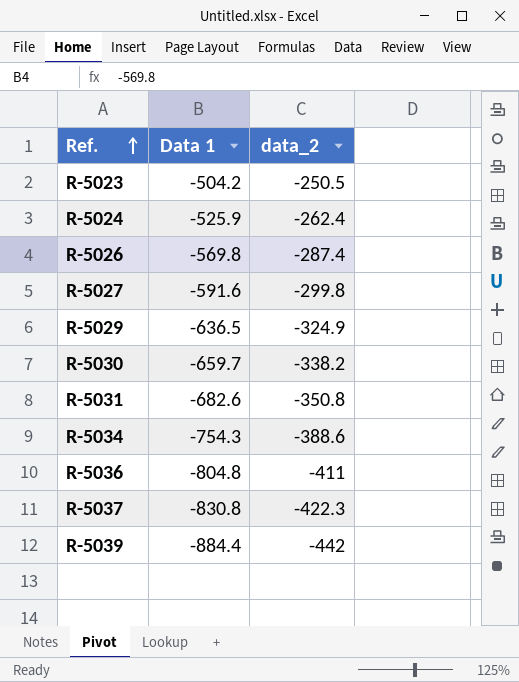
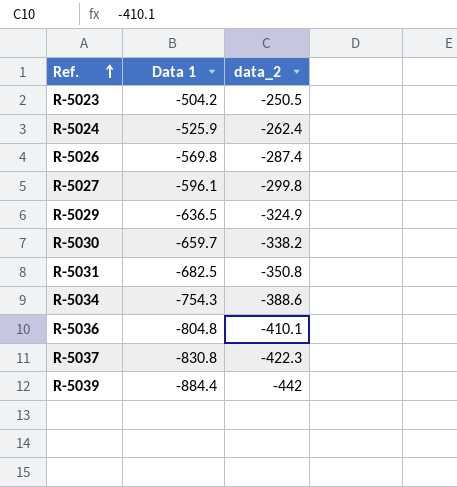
R-5027 | Data 1: -591.6 -> -596.1
R-5031 | Data 1: -682.6 -> -682.5
R-5036 | data_2: -411 -> -410.1

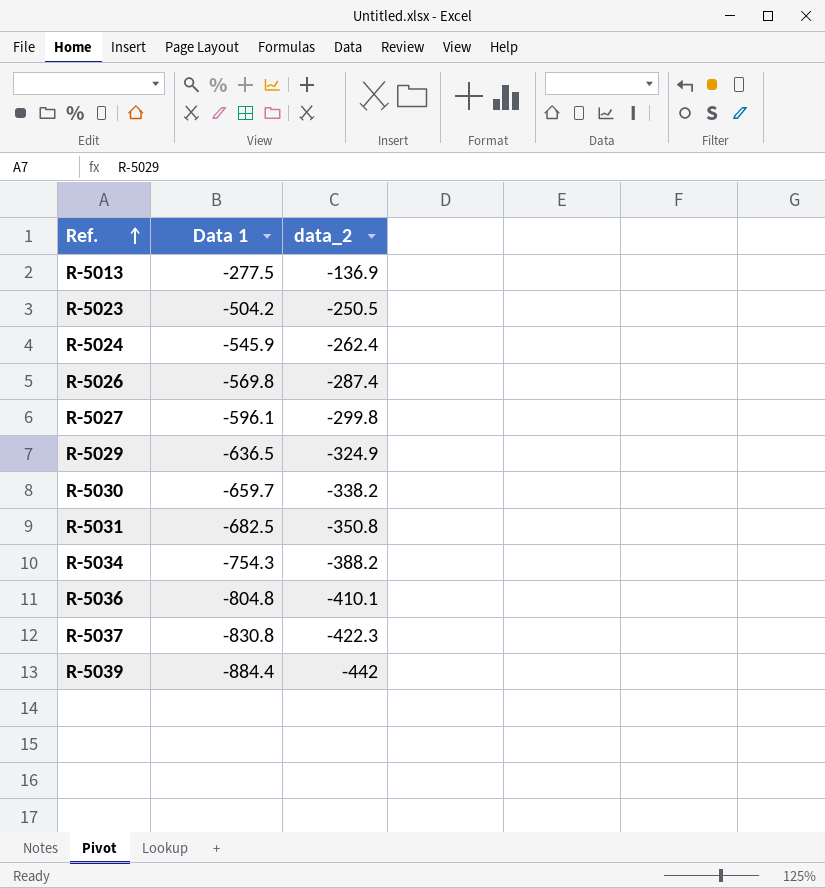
row R-5013: none -> -277.5 | -136.9
R-5024 | Data 1: -525.9 -> -545.9
R-5034 | data_2: -388.6 -> -388.2

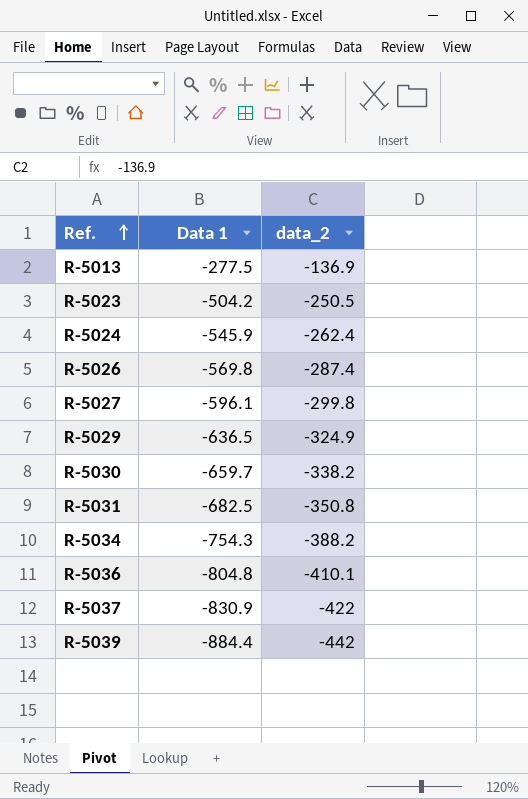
R-5037 | Data 1: -830.8 -> -830.9
R-5037 | data_2: -422.3 -> -422

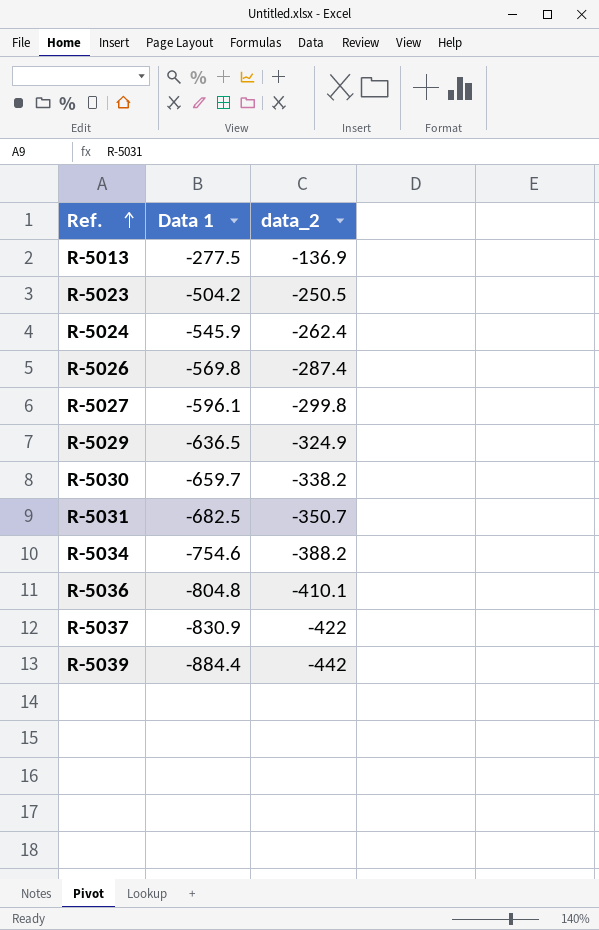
R-5031 | data_2: -350.8 -> -350.7
R-5034 | Data 1: -754.3 -> -754.6

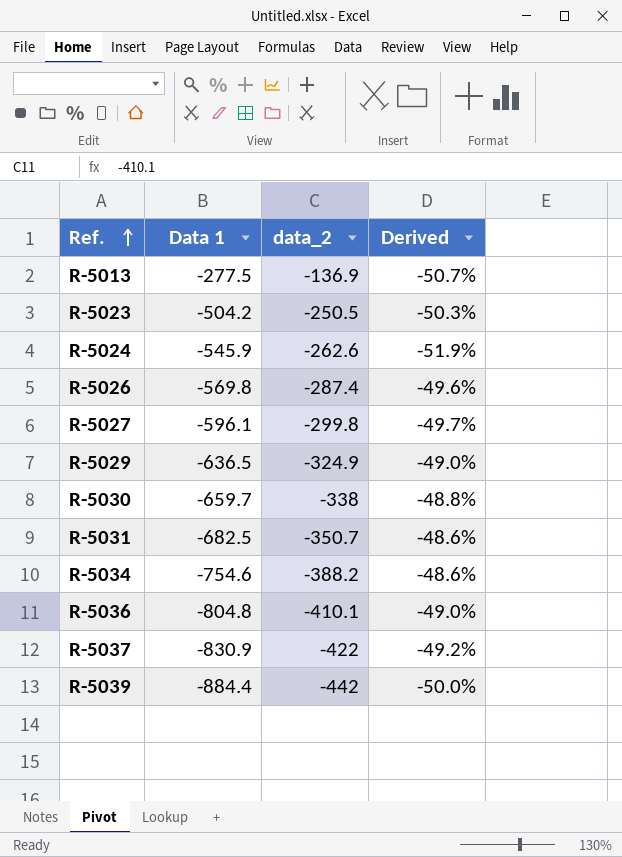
column Derived | formula: none -> ([data_2] - [Data 1]) / [Data 1]
R-5024 | data_2: -262.4 -> -262.6
R-5030 | data_2: -338.2 -> -338

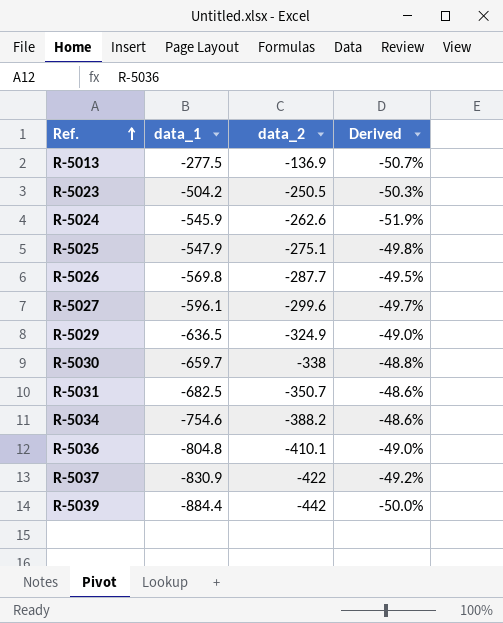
column name: Data 1 -> data_1
row R-5025: none -> -547.9 | -275.1 | -49.8%
R-5026 | data_2: -287.4 -> -287.7
R-5026 | Derived: -49.6% -> -49.5%
R-5027 | data_2: -299.8 -> -299.6

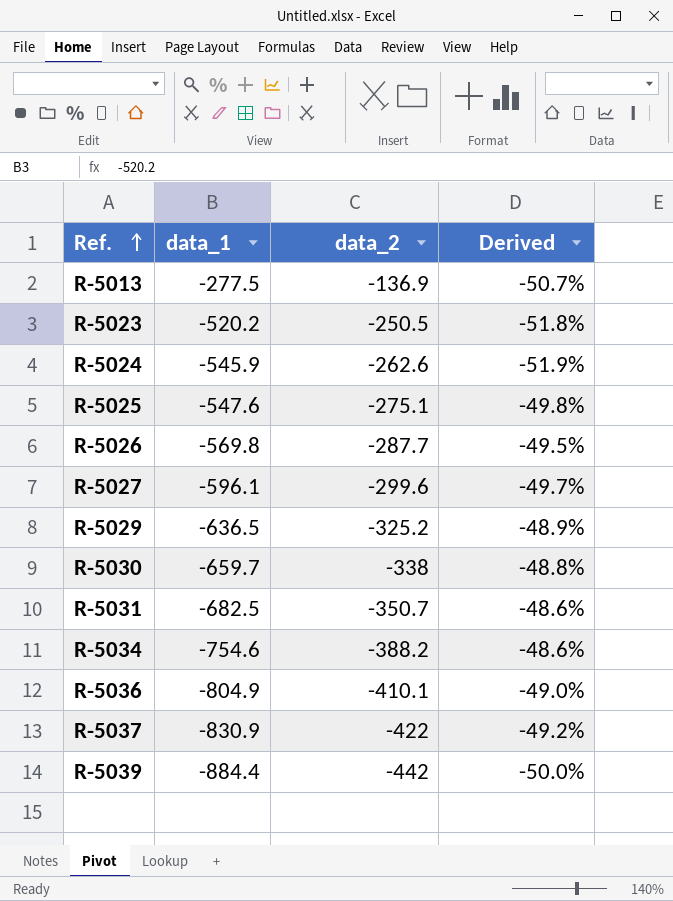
R-5023 | data_1: -504.2 -> -520.2
R-5023 | Derived: -50.3% -> -51.8%
R-5025 | data_1: -547.9 -> -547.6
R-5029 | data_2: -324.9 -> -325.2
R-5029 | Derived: -49.0% -> -48.9%
R-5036 | data_1: -804.8 -> -804.9

